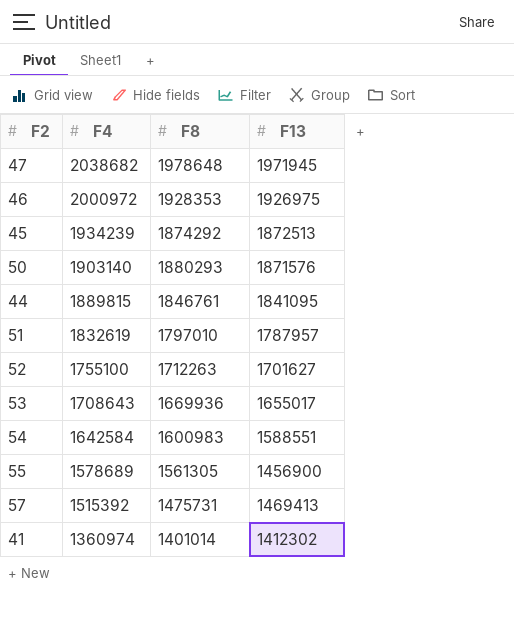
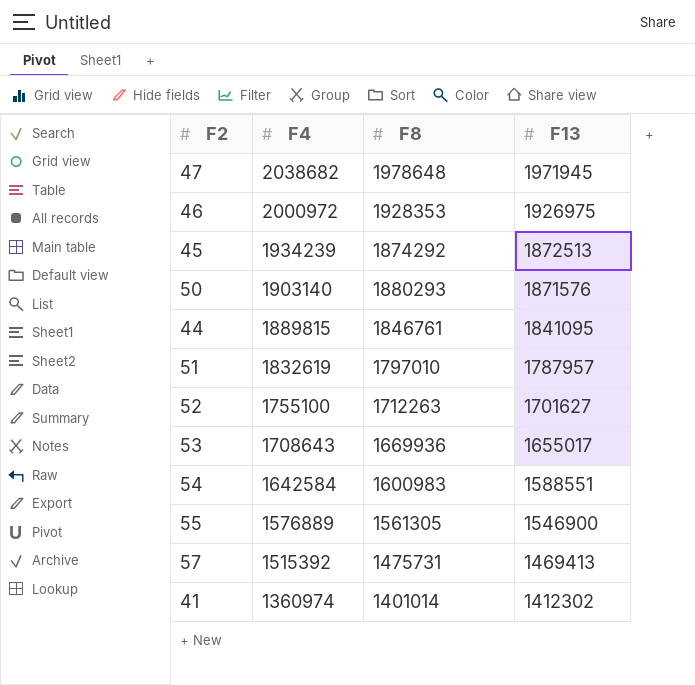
55 | F4: 1578689 -> 1576889
55 | F13: 1456900 -> 1546900

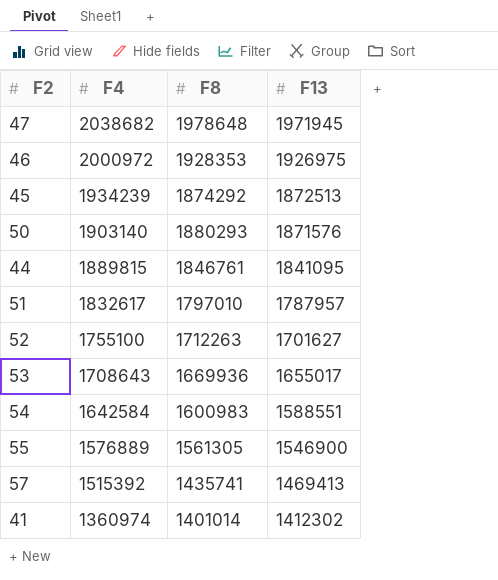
51 | F4: 1832619 -> 1832617
57 | F8: 1475731 -> 1435741

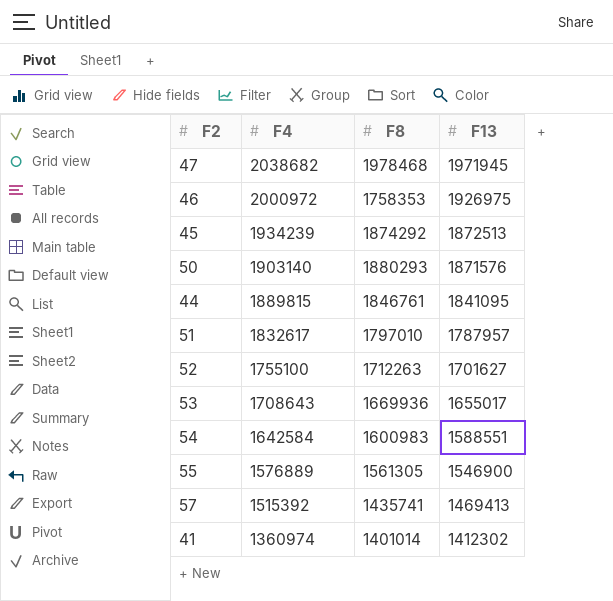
47 | F8: 1978648 -> 1978468
46 | F8: 1928353 -> 1758353

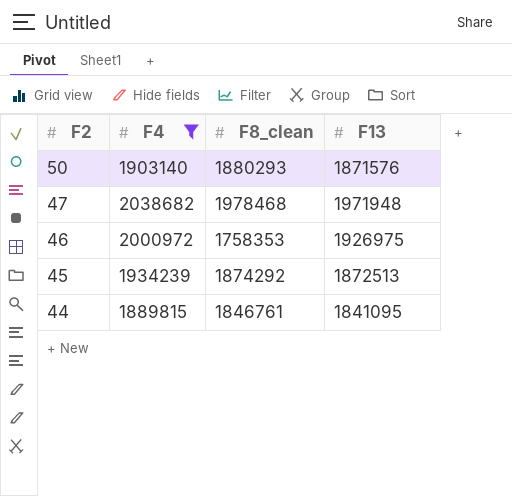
filter: none -> F4 >= 1889815
row order: F4 descending -> F2 descending
column name: F8 -> F8_clean
47 | F13: 1971945 -> 1971948

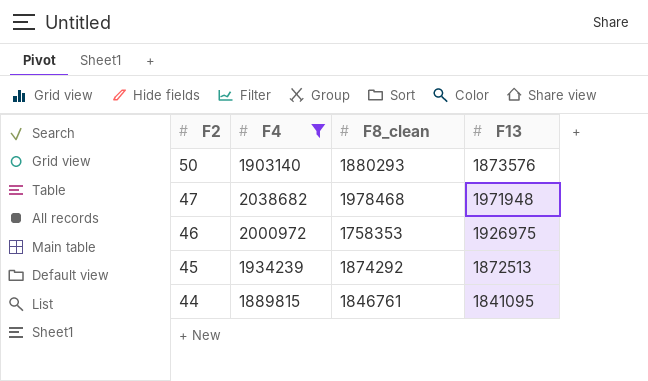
50 | F13: 1871576 -> 1873576

